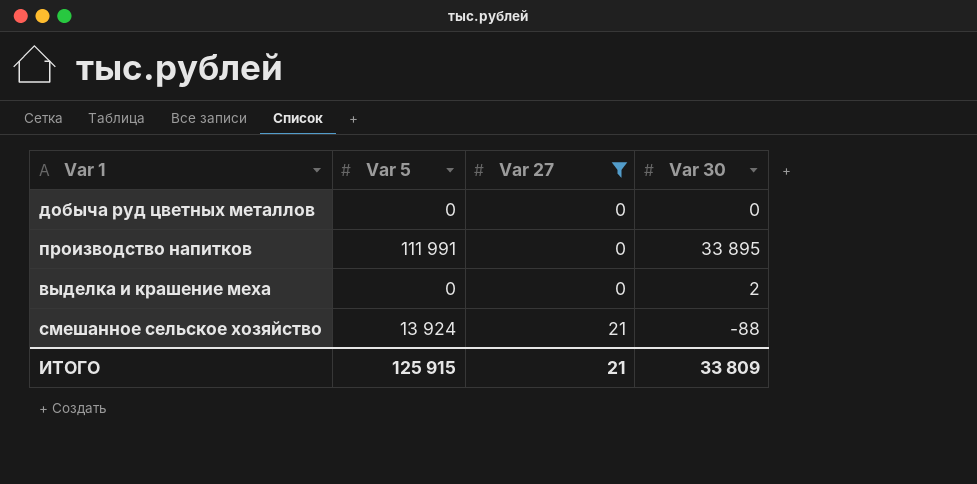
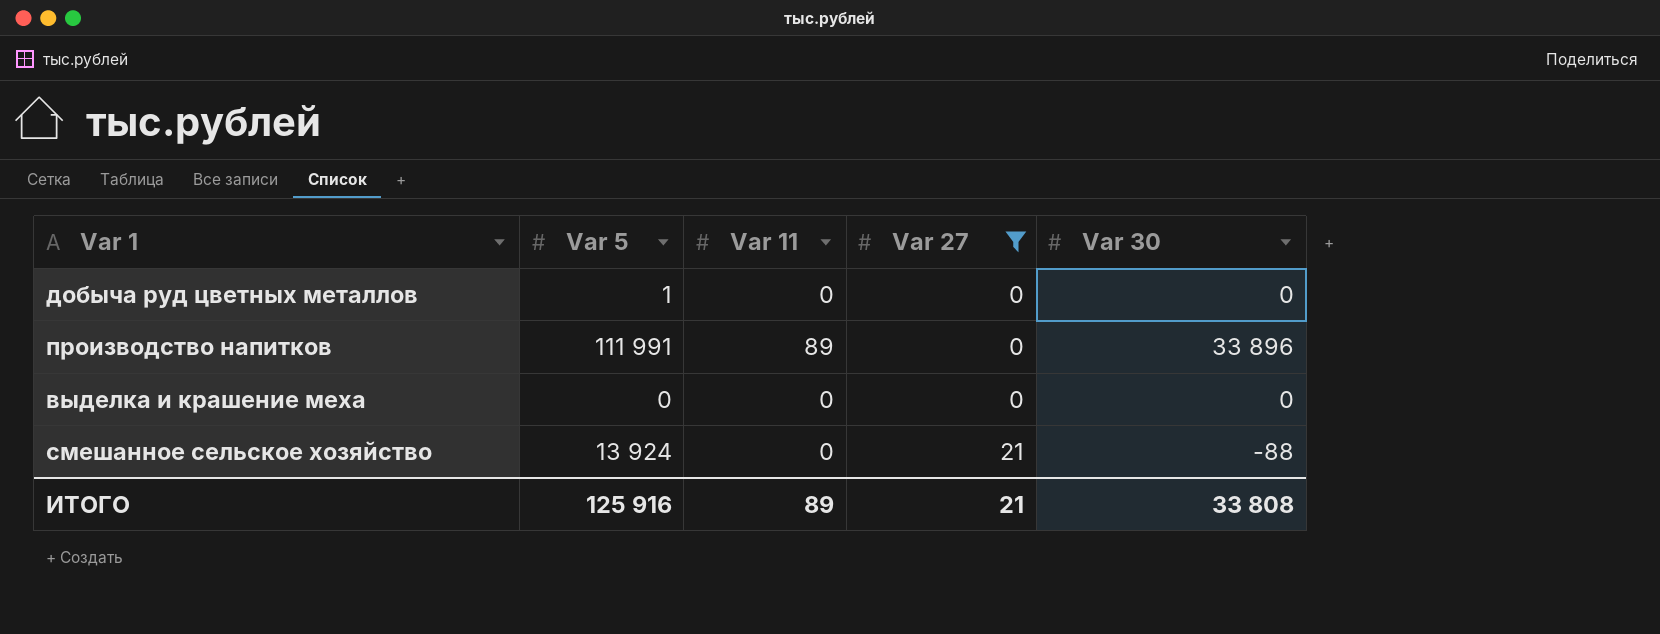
column Var 11 | position: none -> 3
добыча руд цветных металлов | Var 5: 0 -> 1
производство напитков | Var 30: 33 895 -> 33 896
выделка и крашение меха | Var 30: 2 -> 0
ИТОГО | Var 5: 125 915 -> 125 916
ИТОГО | Var 30: 33 809 -> 33 808

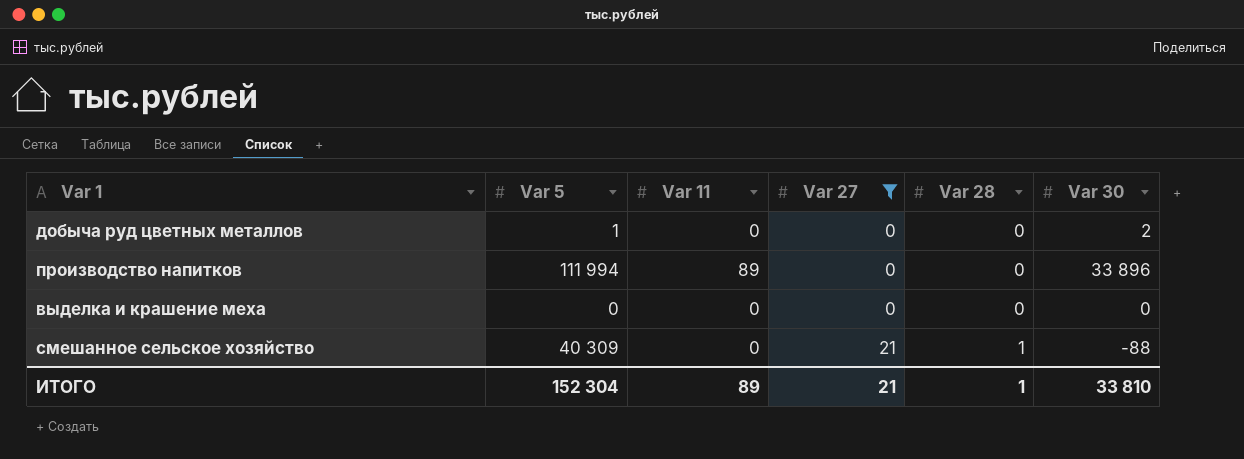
column Var 28 | position: none -> 5
добыча руд цветных металлов | Var 30: 0 -> 2
производство напитков | Var 5: 111 991 -> 111 994
смешанное сельское хозяйство | Var 5: 13 924 -> 40 309
ИТОГО | Var 5: 125 916 -> 152 304
ИТОГО | Var 30: 33 808 -> 33 810

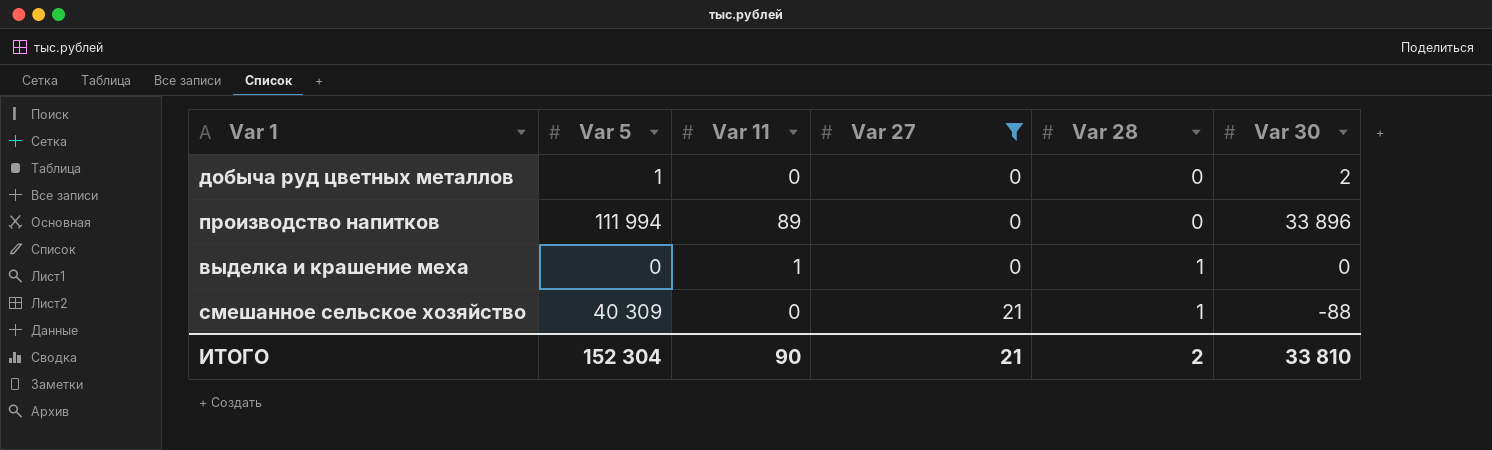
выделка и крашение меха | Var 11: 0 -> 1
выделка и крашение меха | Var 28: 0 -> 1
ИТОГО | Var 11: 89 -> 90
ИТОГО | Var 28: 1 -> 2

